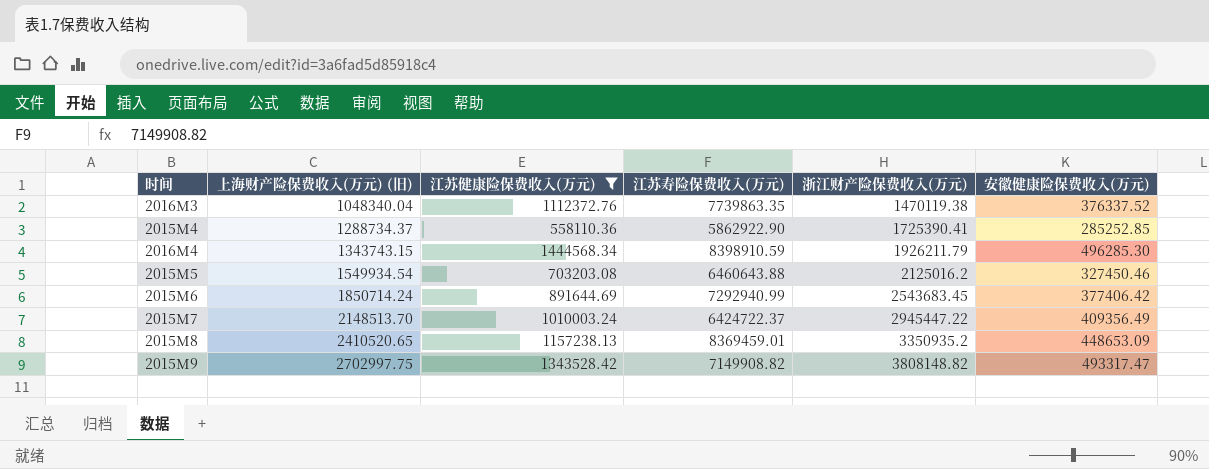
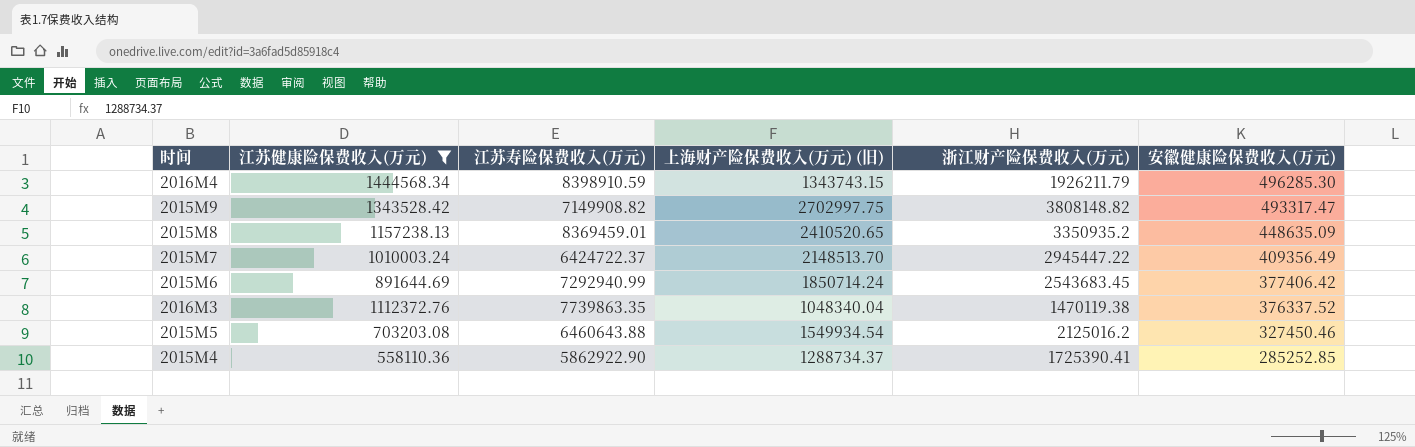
row order: 上海财产险保费收入(万元) (旧) ascending -> 安徽健康险保费收入(万元) descending
column 上海财产险保费收入(万元) (旧) | position: 2 -> 4
2015M8 | 安徽健康险保费收入(万元): 448653.09 -> 448635.09

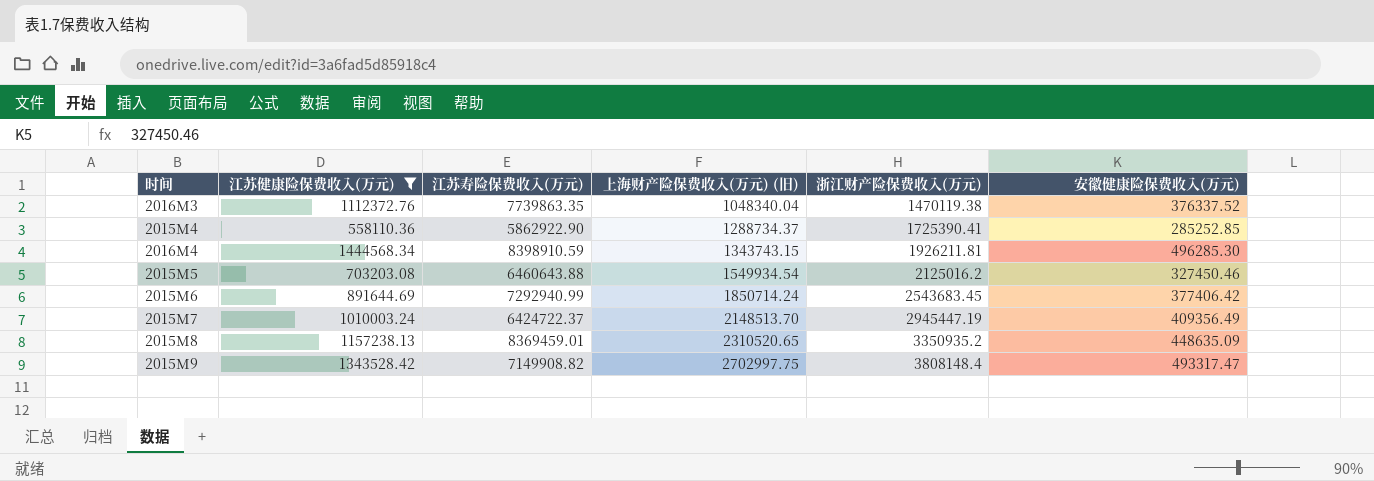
row order: 安徽健康险保费收入(万元) descending -> 上海财产险保费收入(万元) (旧) ascending
2016M4 | 浙江财产险保费收入(万元): 1926211.79 -> 1926211.81
2015M7 | 浙江财产险保费收入(万元): 2945447.22 -> 2945447.19
2015M8 | 上海财产险保费收入(万元) (旧): 2410520.65 -> 2310520.65
2015M9 | 浙江财产险保费收入(万元): 3808148.82 -> 3808148.4

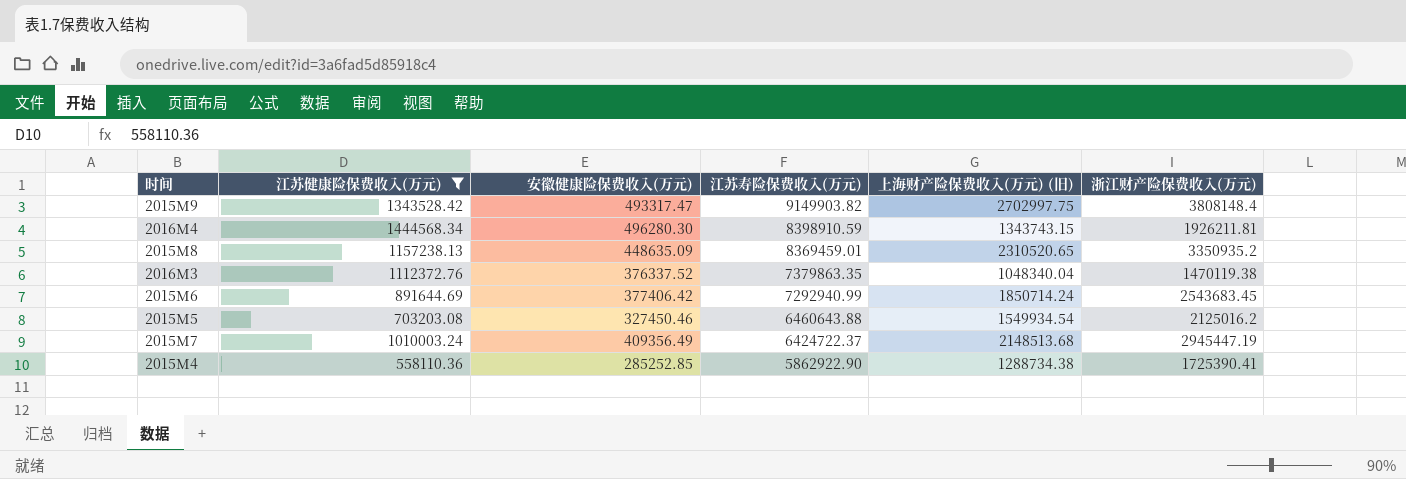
row order: 上海财产险保费收入(万元) (旧) ascending -> 江苏寿险保费收入(万元) descending
column 安徽健康险保费收入(万元) | position: 6 -> 3
2015M9 | 江苏寿险保费收入(万元): 7149908.82 -> 9149903.82
2016M4 | 安徽健康险保费收入(万元): 496285.30 -> 496280.30
2016M3 | 江苏寿险保费收入(万元): 7739863.35 -> 7379863.35
2015M7 | 上海财产险保费收入(万元) (旧): 2148513.70 -> 2148513.68
2015M4 | 上海财产险保费收入(万元) (旧): 1288734.37 -> 1288734.38

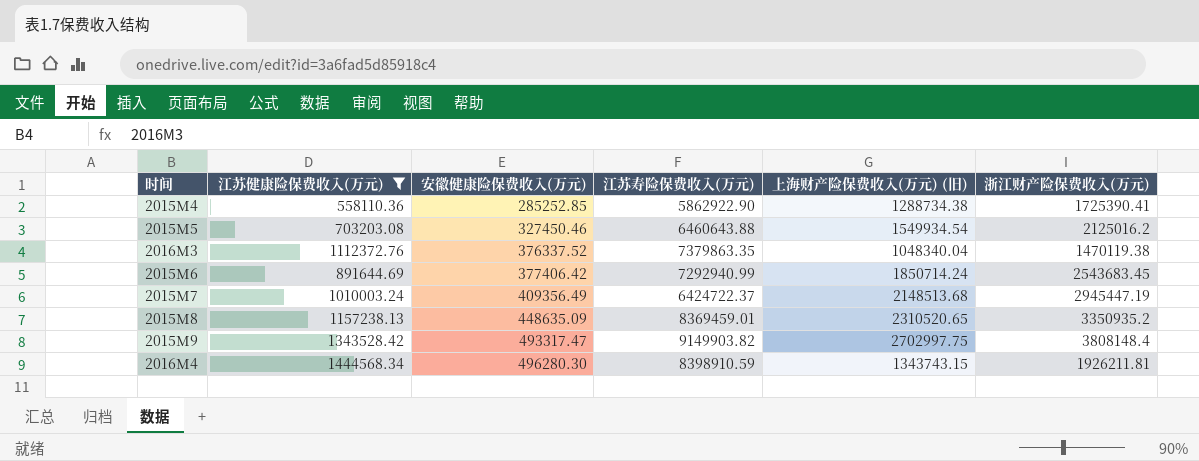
row order: 江苏寿险保费收入(万元) descending -> 安徽健康险保费收入(万元) ascending

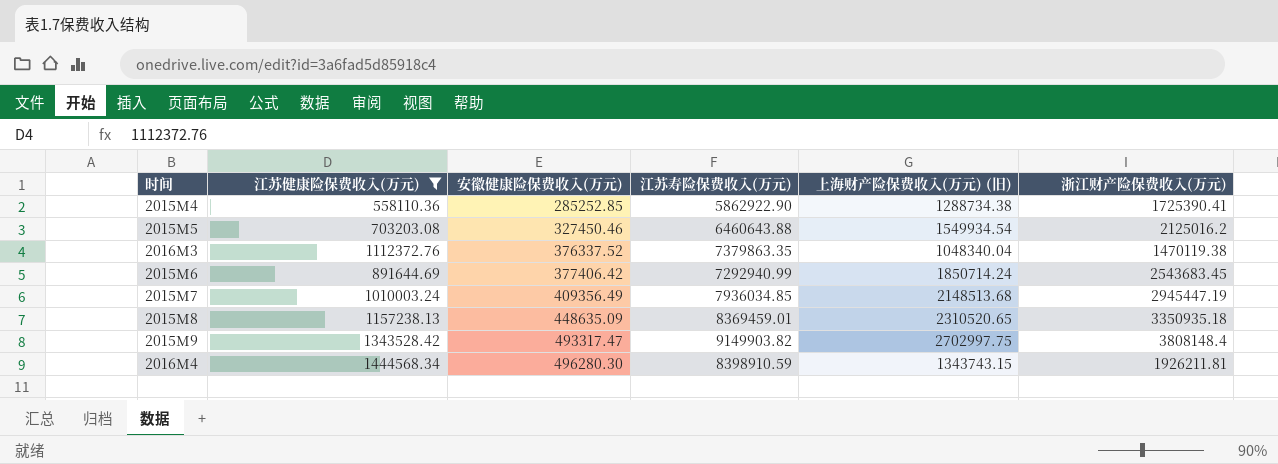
2015M7 | 江苏寿险保费收入(万元): 6424722.37 -> 7936034.85
2015M8 | 浙江财产险保费收入(万元): 3350935.2 -> 3350935.18

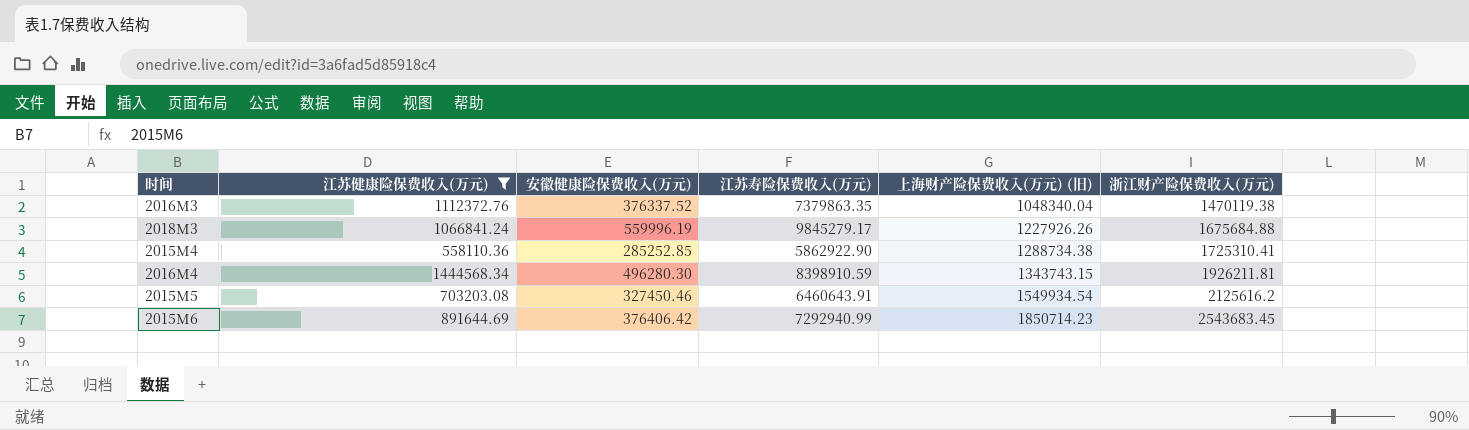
row order: 安徽健康险保费收入(万元) ascending -> 上海财产险保费收入(万元) (旧) ascending
row 2015M7: 1010003.24 | 409356.49 | 7936034.85 | 2148513.68 | 2945447.19 -> none
row 2015M8: 1157238.13 | 448635.09 | 8369459.01 | 2310520.65 | 3350935.18 -> none
row 2015M9: 1343528.42 | 493317.47 | 9149903.82 | 2702997.75 | 3808148.4 -> none
row 2018M3: none -> 1066841.24 | 559996.19 | 9845279.17 | 1227926.26 | 1675684.88
2015M4 | 浙江财产险保费收入(万元): 1725390.41 -> 1725310.41
2015M5 | 江苏寿险保费收入(万元): 6460643.88 -> 6460643.91
2015M5 | 浙江财产险保费收入(万元): 2125016.2 -> 2125616.2
2015M6 | 安徽健康险保费收入(万元): 377406.42 -> 376406.42
2015M6 | 上海财产险保费收入(万元) (旧): 1850714.24 -> 1850714.23

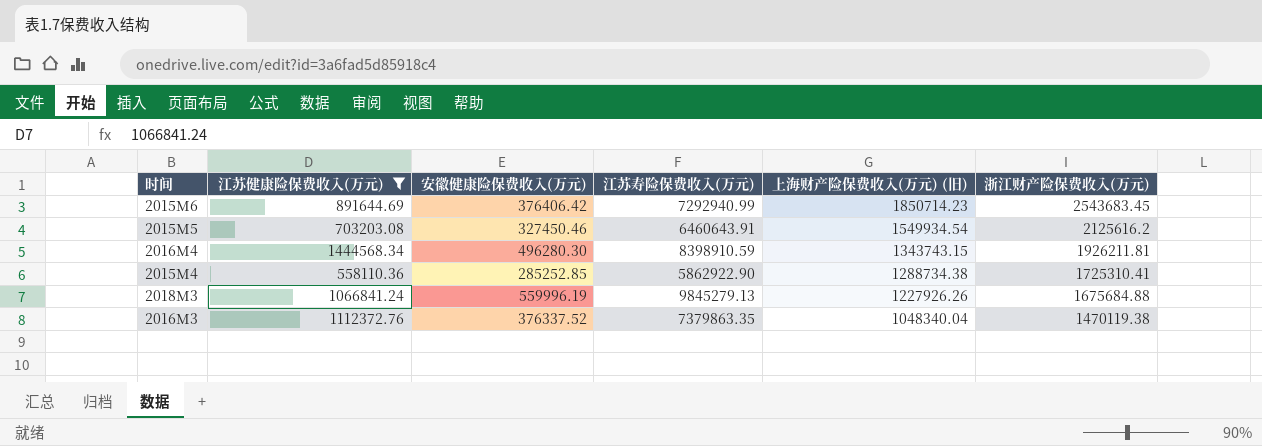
row order: 上海财产险保费收入(万元) (旧) ascending -> 上海财产险保费收入(万元) (旧) descending
2018M3 | 江苏寿险保费收入(万元): 9845279.17 -> 9845279.13

